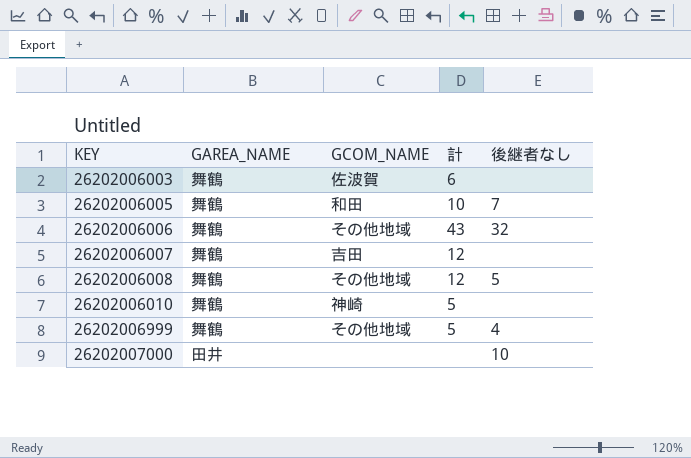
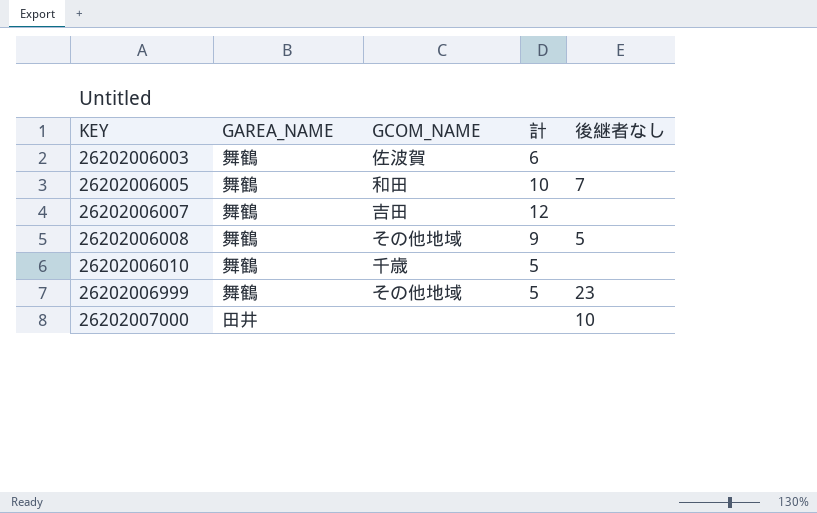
row 26202006006: 舞鶴 | その他地域 | 43 | 32 -> none
26202006008 | 計: 12 -> 9
26202006010 | GCOM_NAME: 神崎 -> 千歳
26202006999 | 後継者なし: 4 -> 23

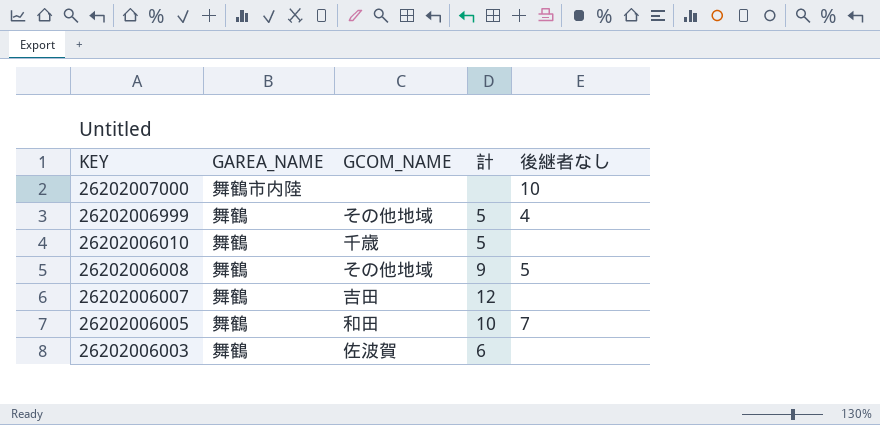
row order: KEY ascending -> KEY descending
26202007000 | GAREA_NAME: 田井 -> 舞鶴市内陸
26202006999 | 後継者なし: 23 -> 4

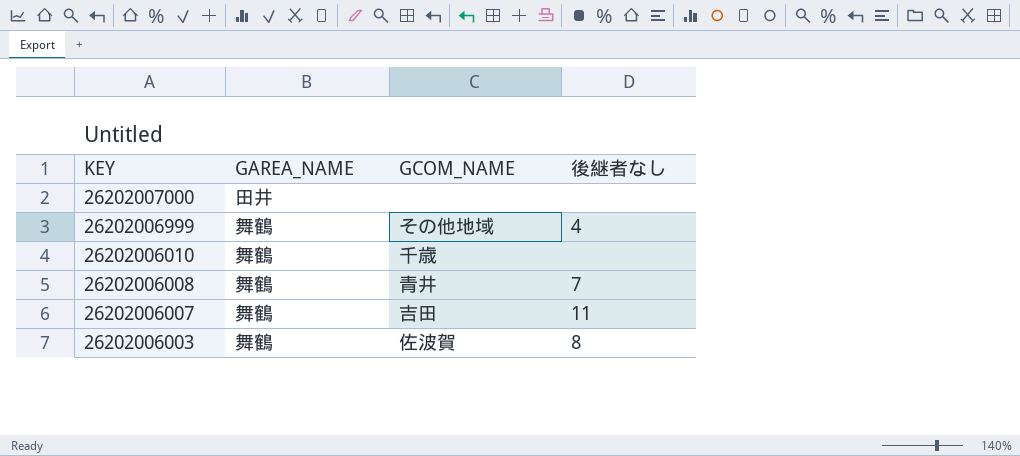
column 計 | position: 4 -> none
row 26202006005: 舞鶴 | 和田 | 10 | 7 -> none
26202007000 | GAREA_NAME: 舞鶴市内陸 -> 田井
26202007000 | 後継者なし: 10 -> none
26202006008 | GCOM_NAME: その他地域 -> 青井
26202006008 | 後継者なし: 5 -> 7
26202006007 | 後継者なし: none -> 11
26202006003 | 後継者なし: none -> 8

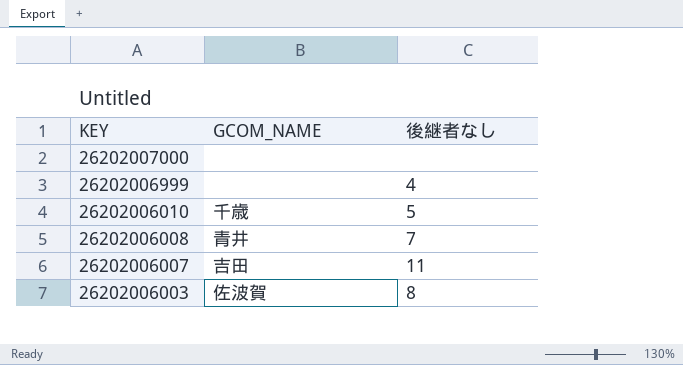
column GAREA_NAME | position: 2 -> none
26202006999 | GCOM_NAME: その他地域 -> none
26202006010 | 後継者なし: none -> 5

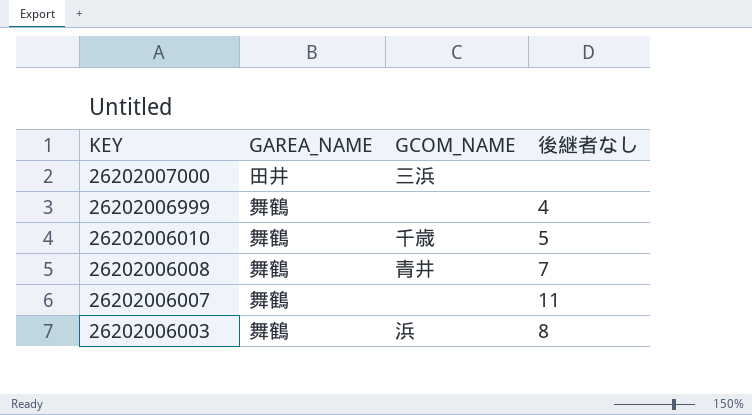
column GAREA_NAME | position: none -> 2
26202007000 | GCOM_NAME: none -> 三浜
26202006007 | GCOM_NAME: 吉田 -> none
26202006003 | GCOM_NAME: 佐波賀 -> 浜

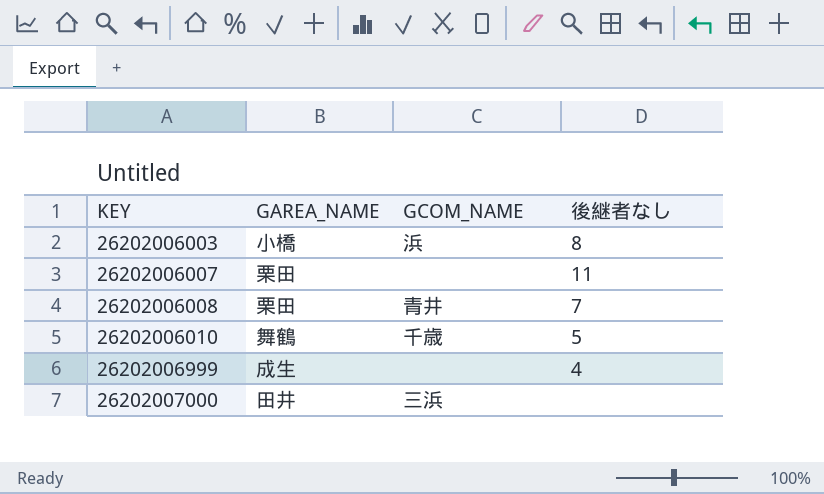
row order: KEY descending -> KEY ascending
26202006003 | GAREA_NAME: 舞鶴 -> 小橋
26202006007 | GAREA_NAME: 舞鶴 -> 栗田
26202006008 | GAREA_NAME: 舞鶴 -> 栗田
26202006999 | GAREA_NAME: 舞鶴 -> 成生

